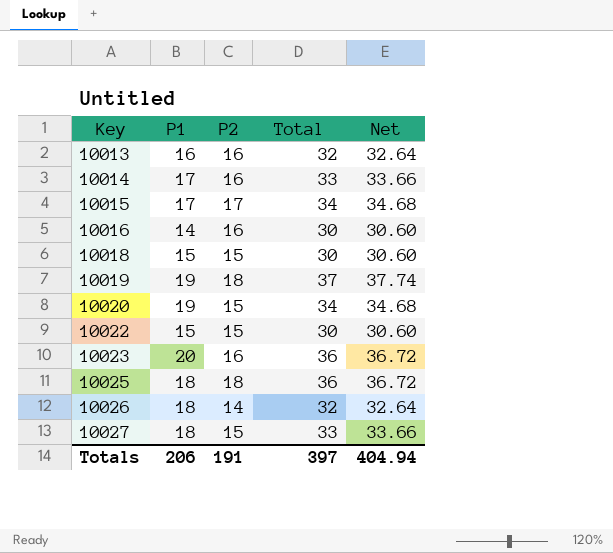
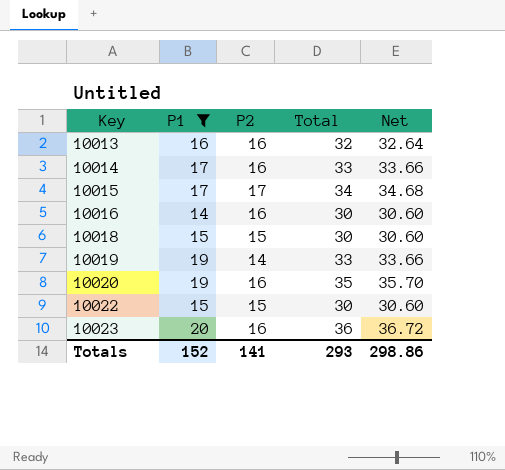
filter: none -> P1 != 18
10019 | P2: 18 -> 14
10019 | Total: 37 -> 33
10019 | Net: 37.74 -> 33.66
10020 | P2: 15 -> 16
10020 | Total: 34 -> 35
10020 | Net: 34.68 -> 35.70
Totals | P1: 206 -> 152
Totals | P2: 191 -> 141
Totals | Total: 397 -> 293
Totals | Net: 404.94 -> 298.86

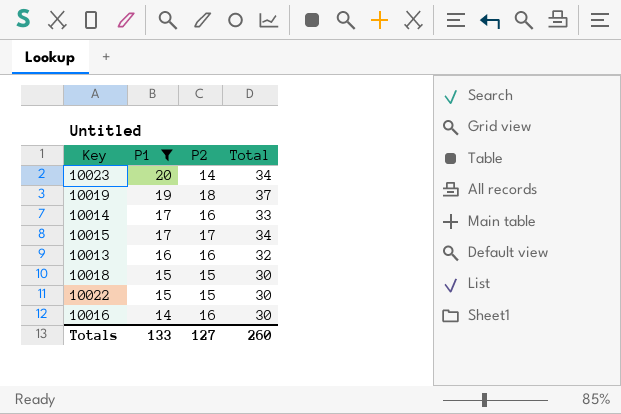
row order: Key ascending -> P1 descending
column Net | formula: [Total] * 1.02 -> none
row 10020: 19 | 16 | 35 | 35.70 -> none
10023 | P2: 16 -> 14
10023 | Total: 36 -> 34
10019 | P2: 14 -> 18
10019 | Total: 33 -> 37
Totals | P1: 152 -> 133
Totals | P2: 141 -> 127
Totals | Total: 293 -> 260

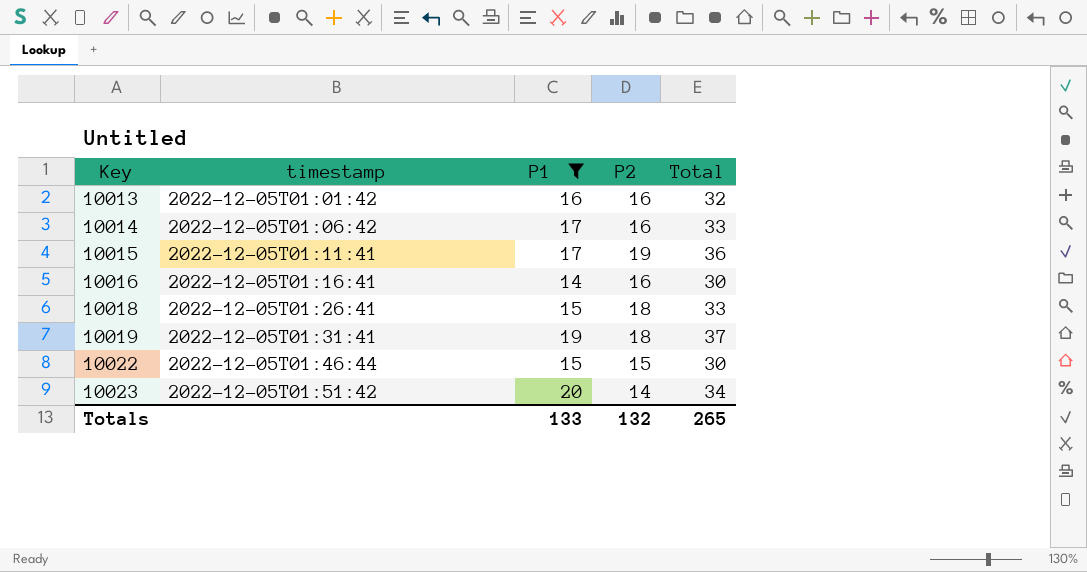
row order: P1 descending -> Key ascending
column timestamp | position: none -> 2
10015 | P2: 17 -> 19
10015 | Total: 34 -> 36
10018 | P2: 15 -> 18
10018 | Total: 30 -> 33
Totals | P2: 127 -> 132
Totals | Total: 260 -> 265

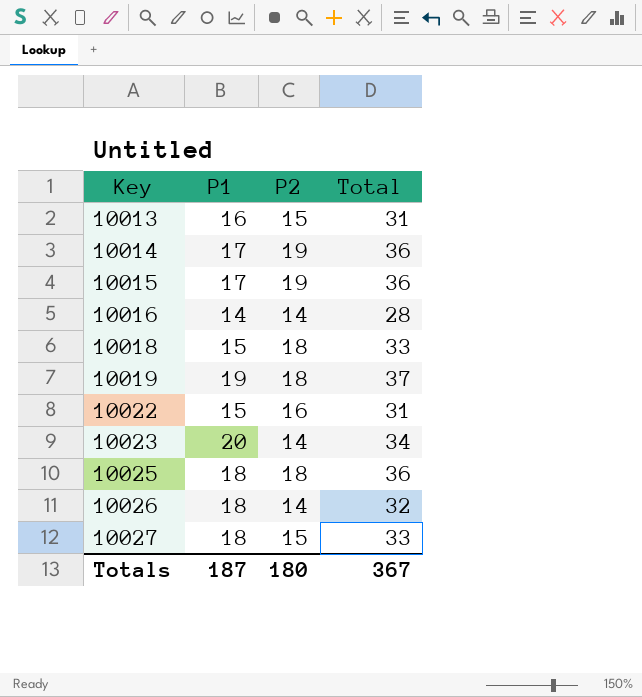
filter: P1 != 18 -> none
column timestamp | position: 2 -> none
10013 | P2: 16 -> 15
10013 | Total: 32 -> 31
10014 | P2: 16 -> 19
10014 | Total: 33 -> 36
10016 | P2: 16 -> 14
10016 | Total: 30 -> 28
10022 | P2: 15 -> 16
10022 | Total: 30 -> 31
Totals | P1: 133 -> 187
Totals | P2: 132 -> 180
Totals | Total: 265 -> 367

